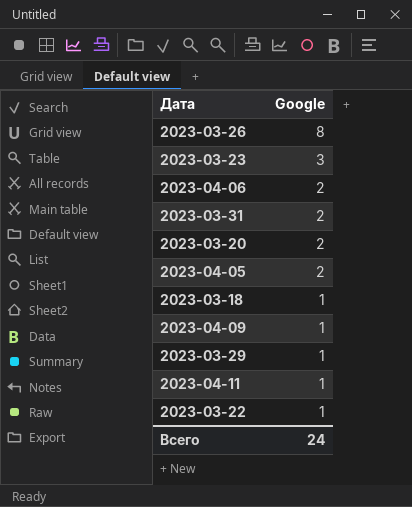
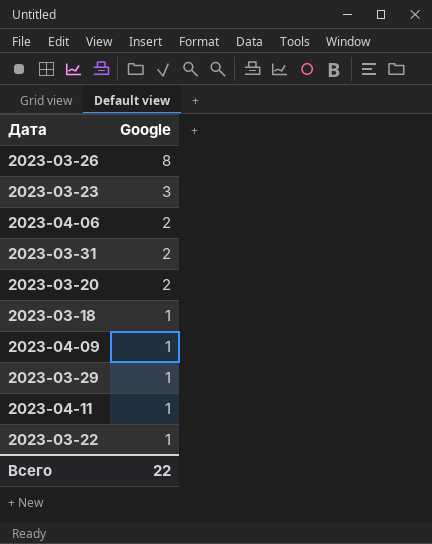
row 2023-04-05: 2 -> none
Всего | Google: 24 -> 22

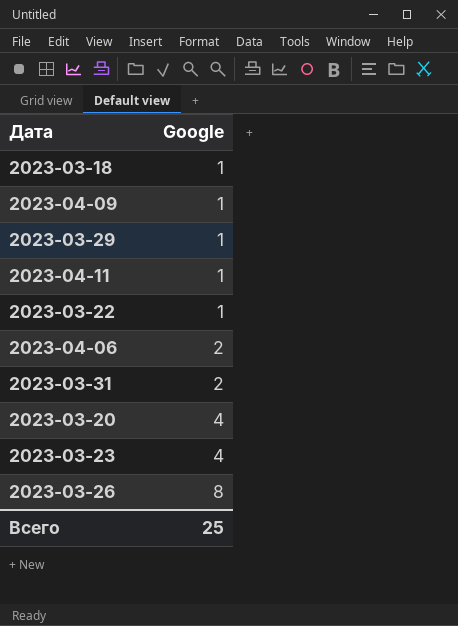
row order: Google descending -> Google ascending
2023-03-20 | Google: 2 -> 4
2023-03-23 | Google: 3 -> 4
Всего | Google: 22 -> 25

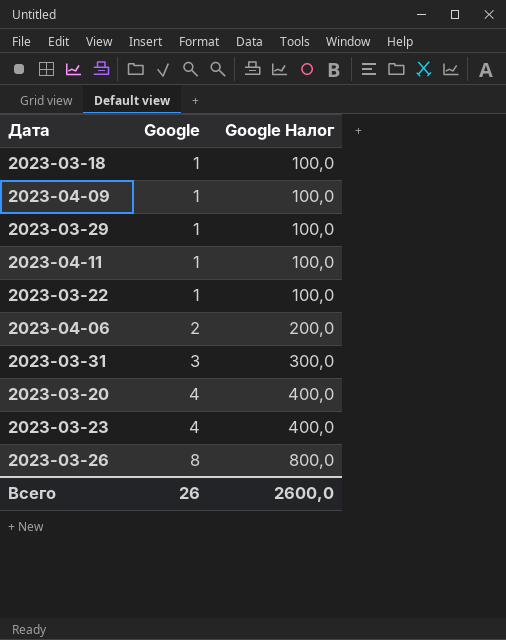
column Google Налог | formula: none -> [Google] * 100
2023-03-31 | Google: 2 -> 3
Всего | Google: 25 -> 26

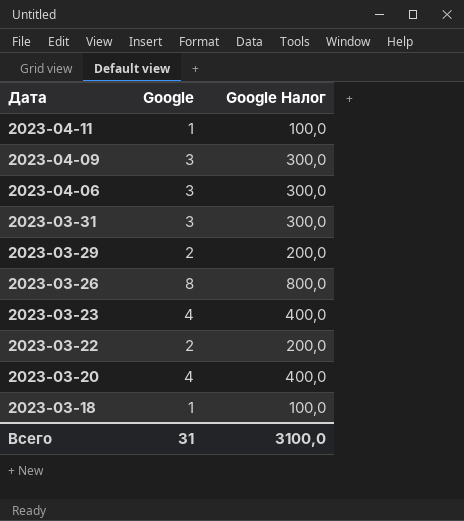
row order: Google ascending -> Дата descending
2023-04-09 | Google: 1 -> 3
2023-04-09 | Google Налог: 100,0 -> 300,0
2023-04-06 | Google: 2 -> 3
2023-04-06 | Google Налог: 200,0 -> 300,0
2023-03-29 | Google: 1 -> 2
2023-03-29 | Google Налог: 100,0 -> 200,0
2023-03-22 | Google: 1 -> 2
2023-03-22 | Google Налог: 100,0 -> 200,0
Всего | Google: 26 -> 31
Всего | Google Налог: 2600,0 -> 3100,0

